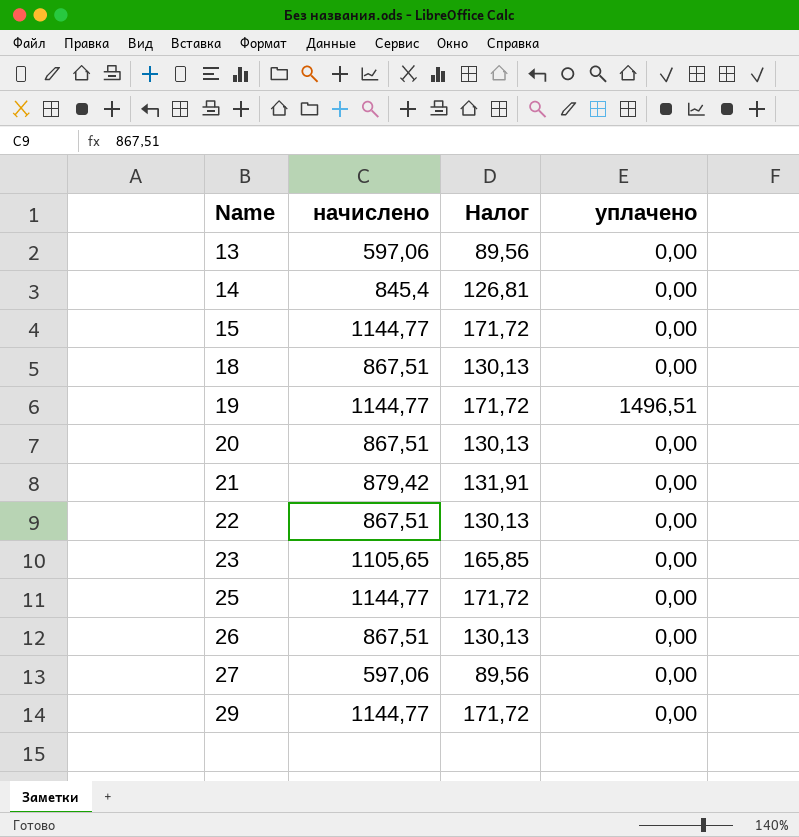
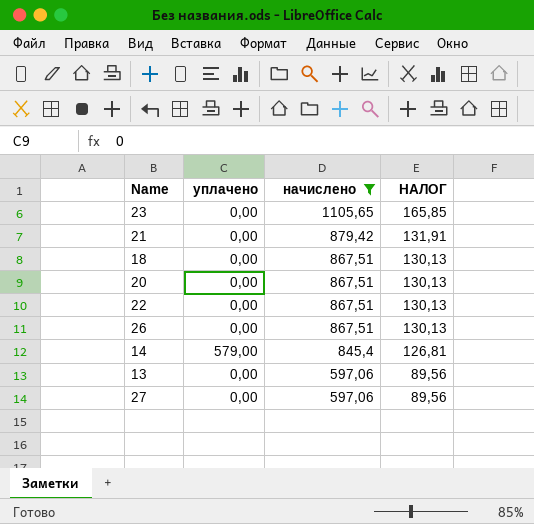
filter: none -> начислено != 1144,77
row order: Name ascending -> начислено descending
column уплачено | position: 4 -> 2
column name: Налог -> НАЛОГ
14 | уплачено: 0,00 -> 579,00

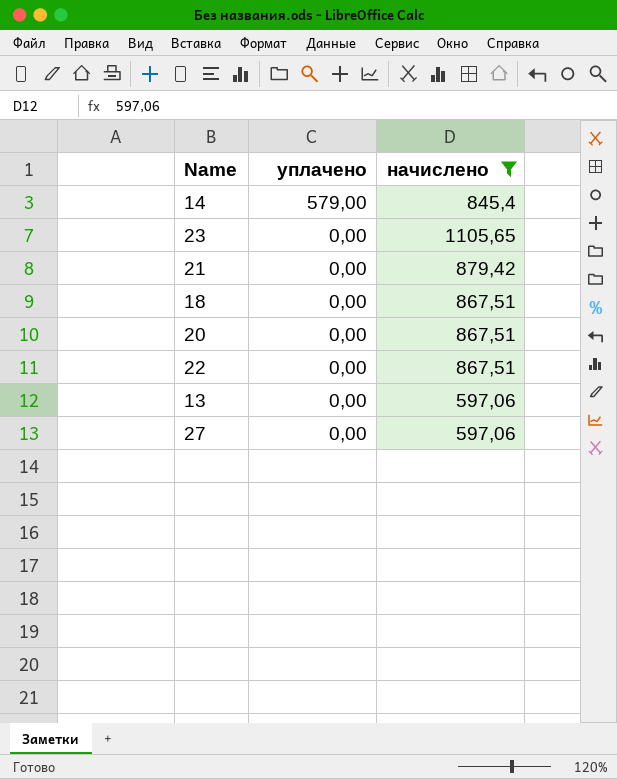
row order: начислено descending -> уплачено descending
column НАЛОГ | formula: [начислено] * 0,15 -> none
row 26: 0,00 | 867,51 | 130,13 -> none

